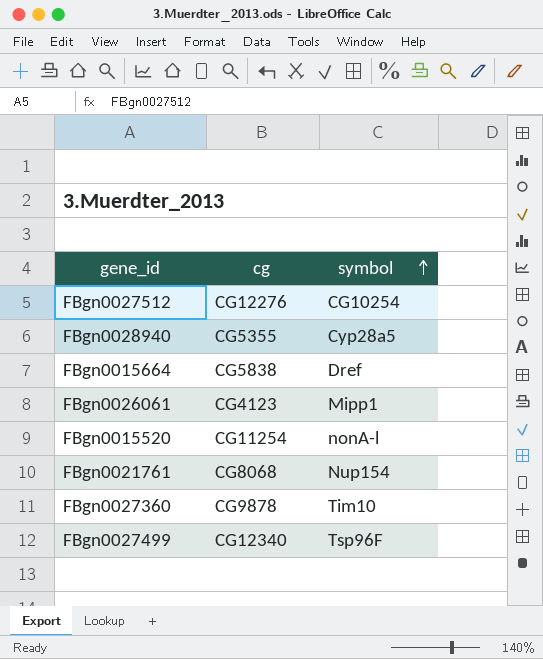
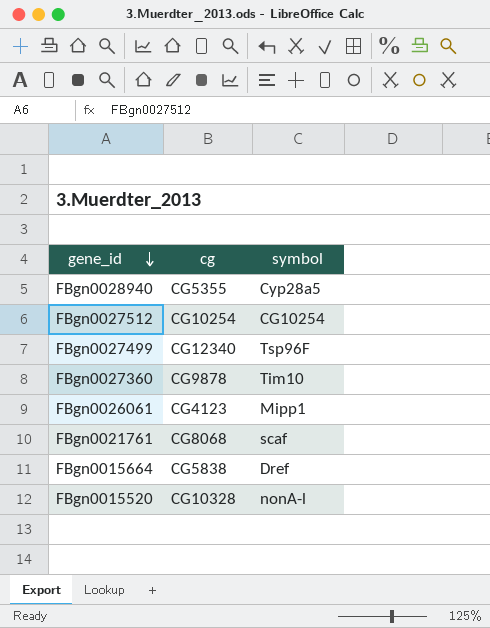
row order: symbol ascending -> gene_id descending
FBgn0027512 | cg: CG12276 -> CG10254
FBgn0021761 | symbol: Nup154 -> scaf
FBgn0015520 | cg: CG11254 -> CG10328

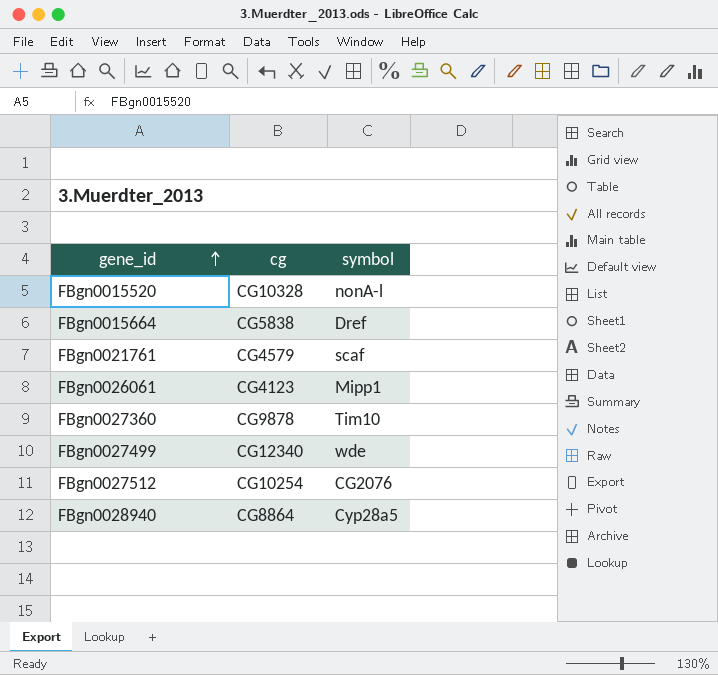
row order: gene_id descending -> gene_id ascending
FBgn0021761 | cg: CG8068 -> CG4579
FBgn0027499 | symbol: Tsp96F -> wde
FBgn0027512 | symbol: CG10254 -> CG2076
FBgn0028940 | cg: CG5355 -> CG8864

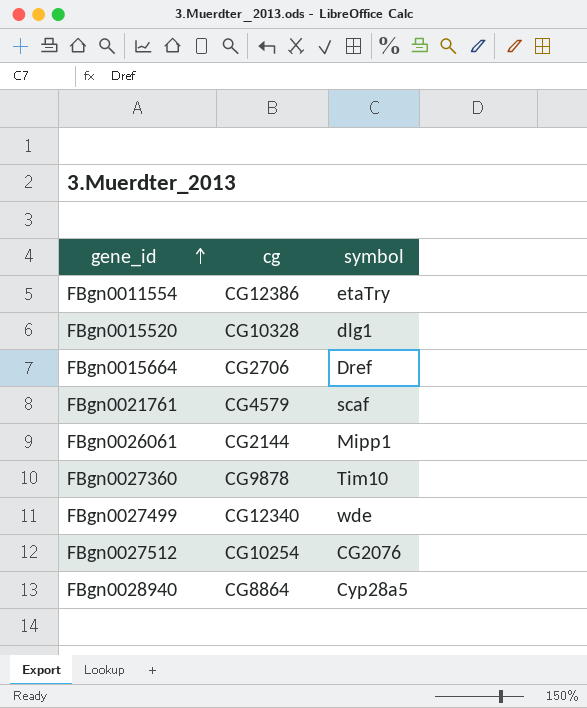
row FBgn0011554: none -> CG12386 | etaTry
FBgn0015520 | symbol: nonA-l -> dlg1
FBgn0015664 | cg: CG5838 -> CG2706
FBgn0026061 | cg: CG4123 -> CG2144

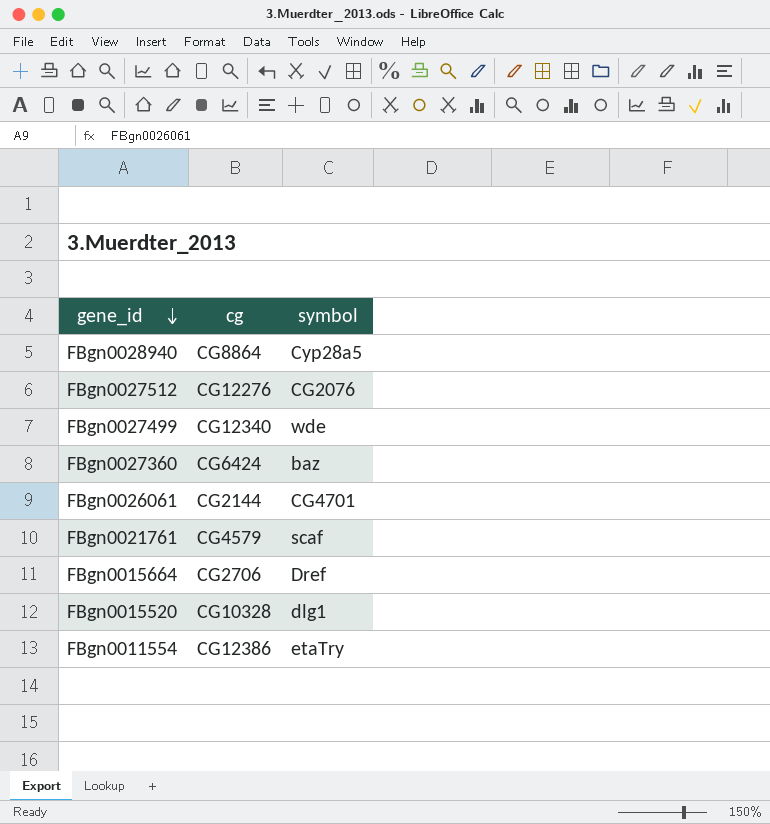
row order: gene_id ascending -> gene_id descending
FBgn0027512 | cg: CG10254 -> CG12276
FBgn0027360 | cg: CG9878 -> CG6424
FBgn0027360 | symbol: Tim10 -> baz
FBgn0026061 | symbol: Mipp1 -> CG4701

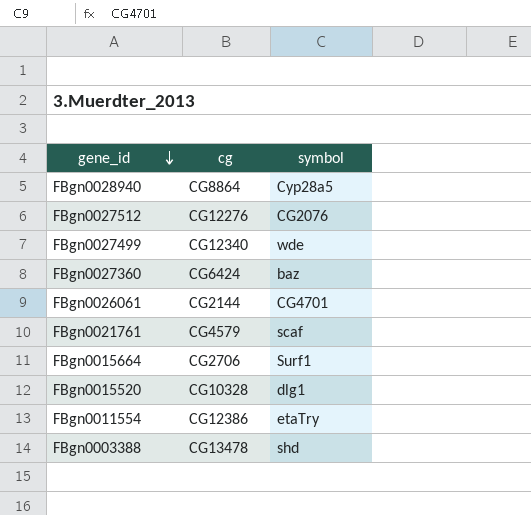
FBgn0015664 | symbol: Dref -> Surf1
row FBgn0003388: none -> CG13478 | shd

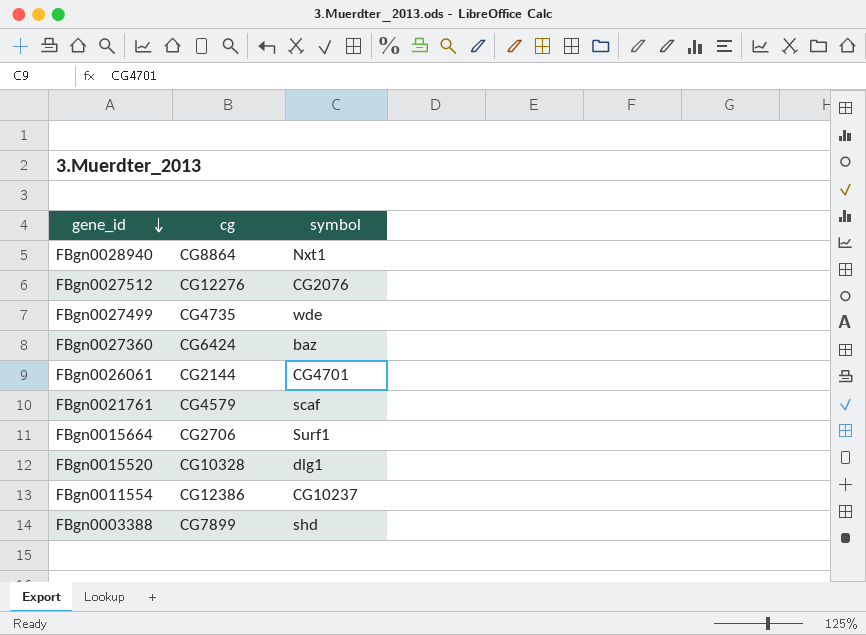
FBgn0028940 | symbol: Cyp28a5 -> Nxt1
FBgn0027499 | cg: CG12340 -> CG4735
FBgn0011554 | symbol: etaTry -> CG10237
FBgn0003388 | cg: CG13478 -> CG7899

